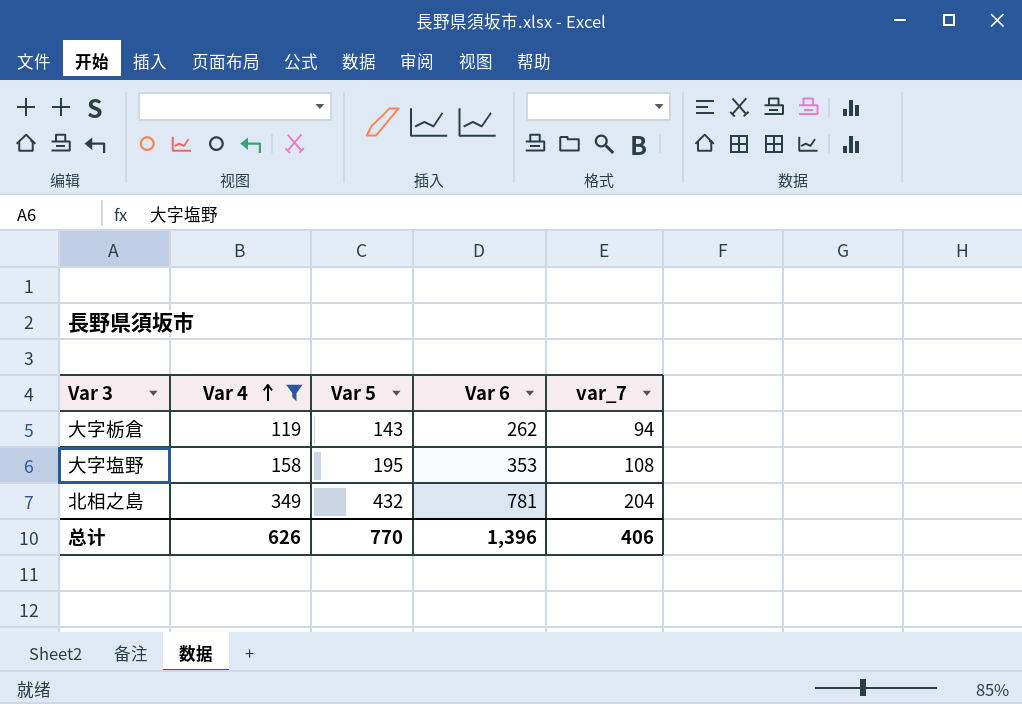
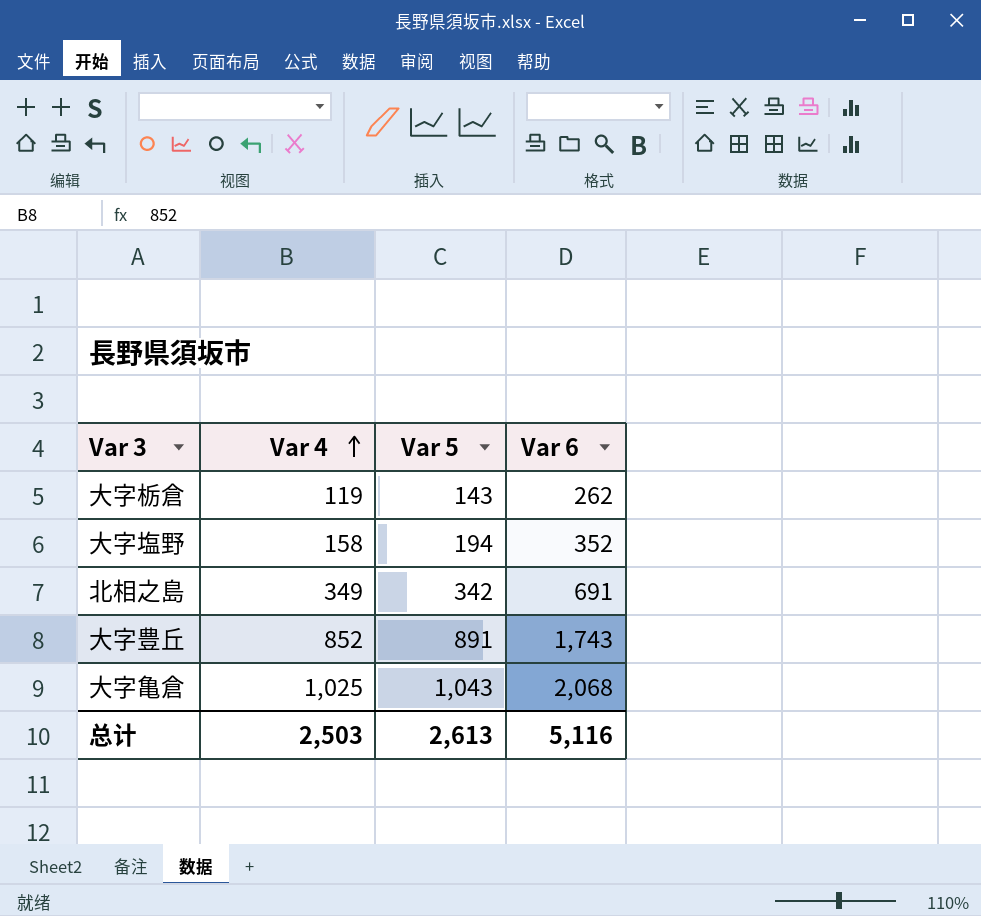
filter: Var 4 <= 349 -> none
column var_7 | position: 5 -> none
大字塩野 | Var 5: 195 -> 194
大字塩野 | Var 6: 353 -> 352
北相之島 | Var 5: 432 -> 342
北相之島 | Var 6: 781 -> 691
总计 | Var 4: 626 -> 2,503
总计 | Var 5: 770 -> 2,613
总计 | Var 6: 1,396 -> 5,116

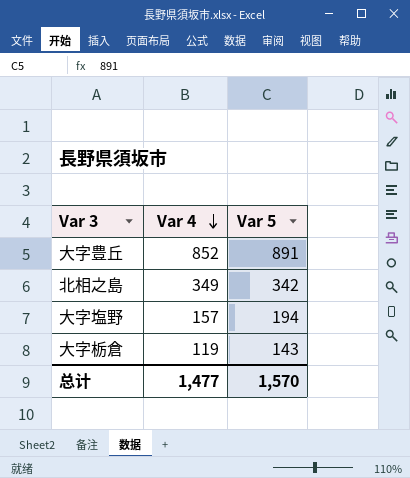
row order: Var 4 ascending -> Var 4 descending
column Var 6 | formula: [Var 4] + [Var 5] -> none
row 大字亀倉: 1,025 | 1,043 | 2,068 -> none
大字塩野 | Var 4: 158 -> 157
总计 | Var 4: 2,503 -> 1,477
总计 | Var 5: 2,613 -> 1,570

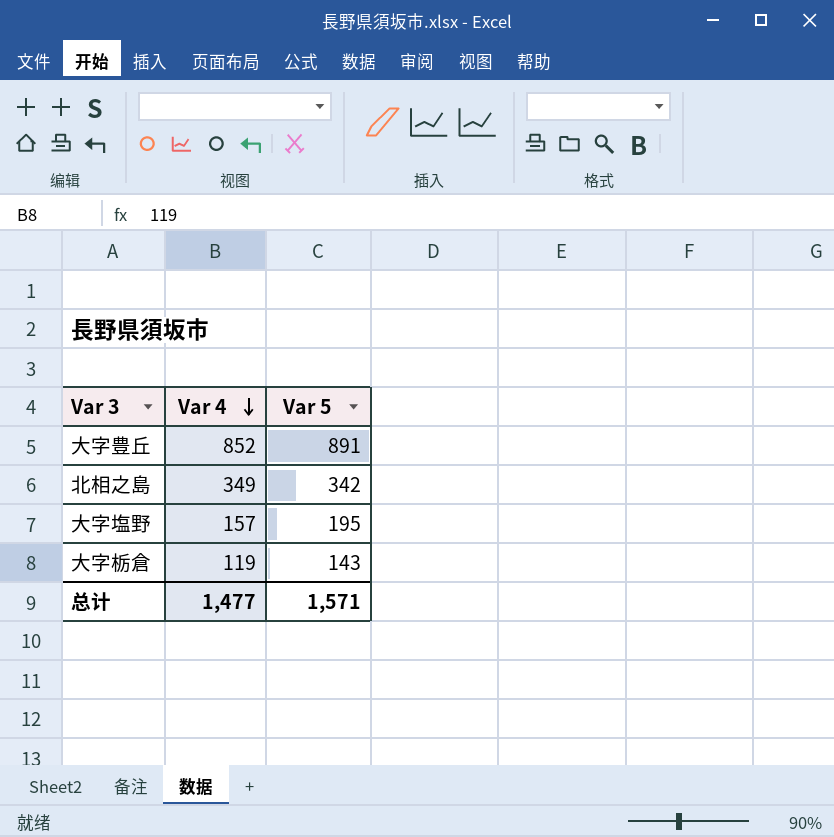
大字塩野 | Var 5: 194 -> 195
总计 | Var 5: 1,570 -> 1,571

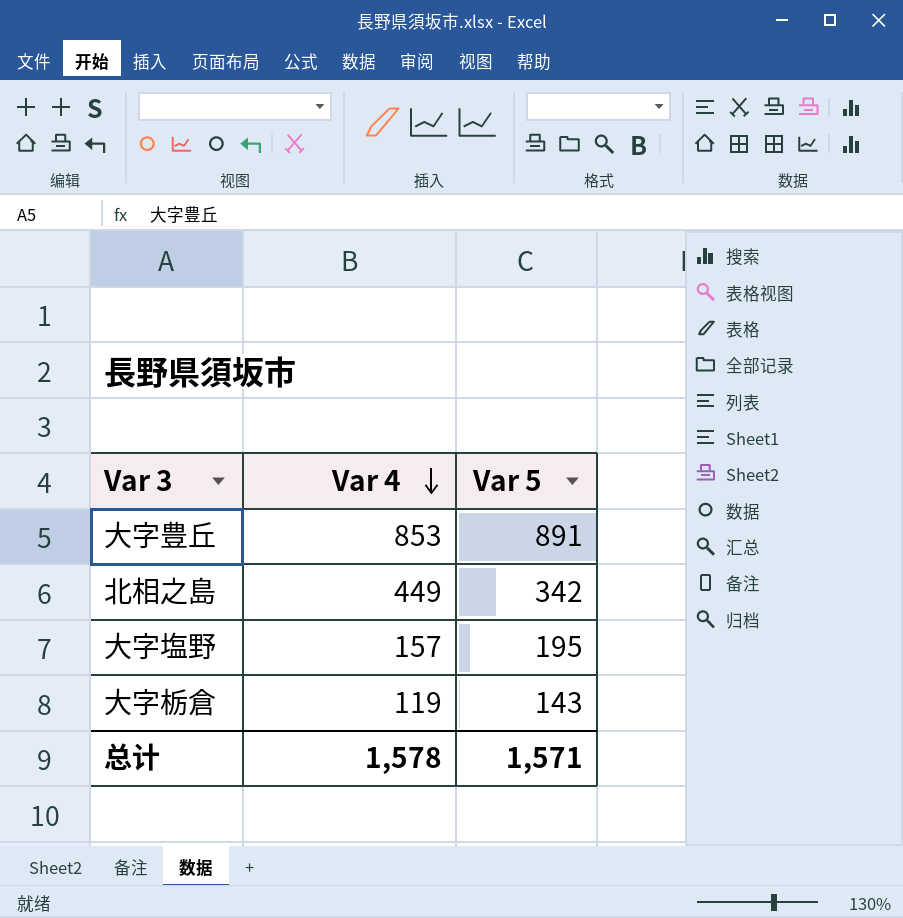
大字豊丘 | Var 4: 852 -> 853
北相之島 | Var 4: 349 -> 449
总计 | Var 4: 1,477 -> 1,578

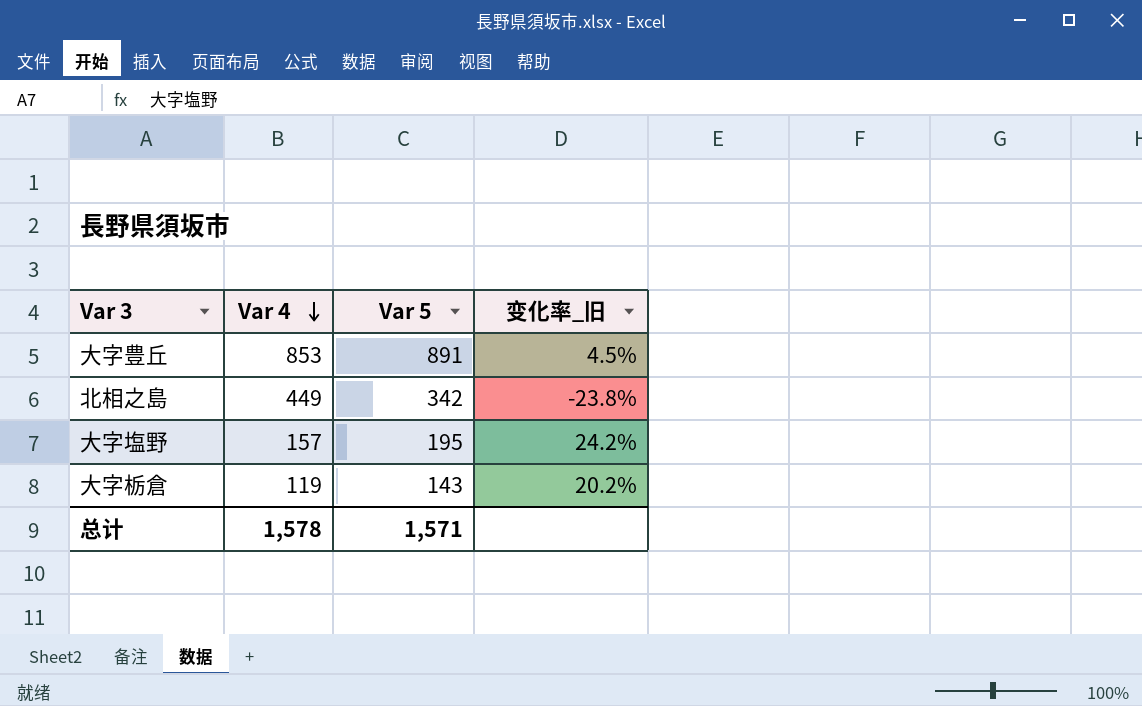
column 变化率_旧 | formula: none -> ([Var 5] - [Var 4]) / [Var 4]

